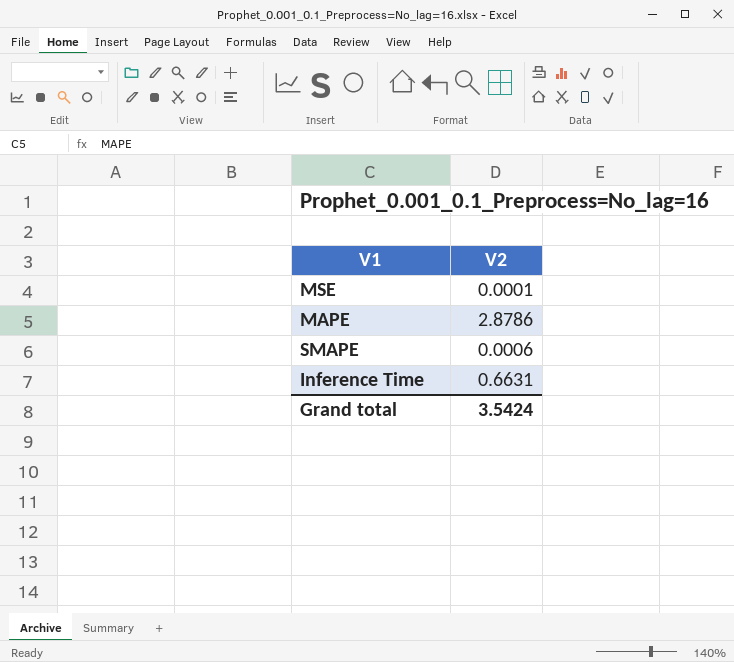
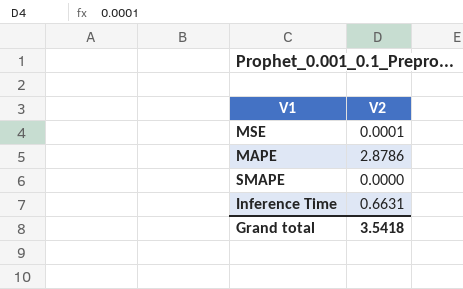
SMAPE | V2: 0.0006 -> 0.0000
Grand total | V2: 3.5424 -> 3.5418

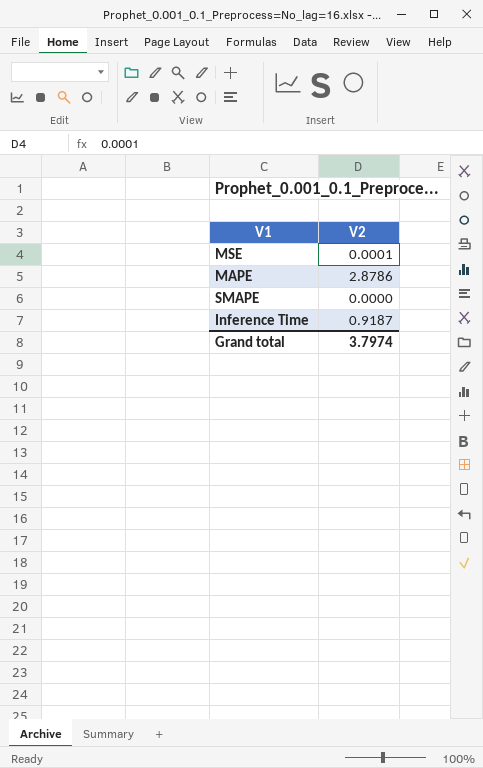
Inference Time | V2: 0.6631 -> 0.9187
Grand total | V2: 3.5418 -> 3.7974

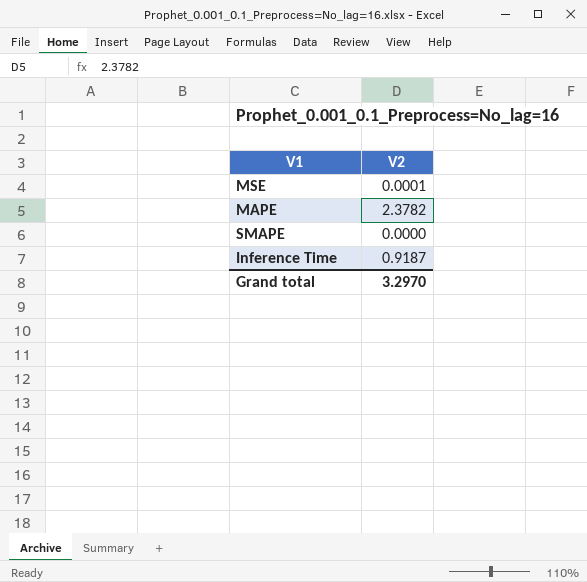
MAPE | V2: 2.8786 -> 2.3782
Grand total | V2: 3.7974 -> 3.2970

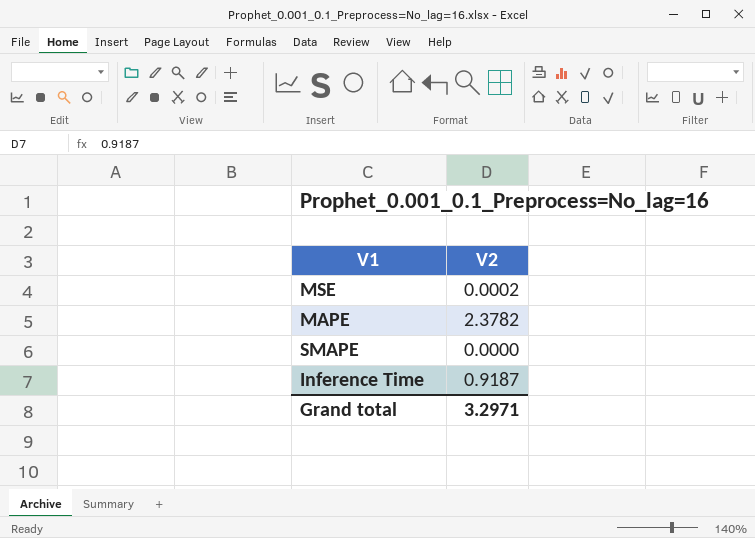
MSE | V2: 0.0001 -> 0.0002
Grand total | V2: 3.2970 -> 3.2971

